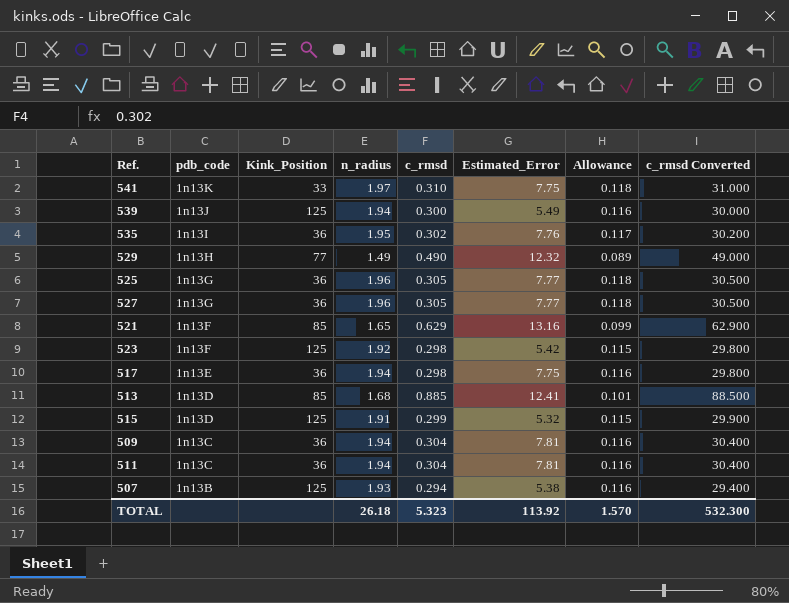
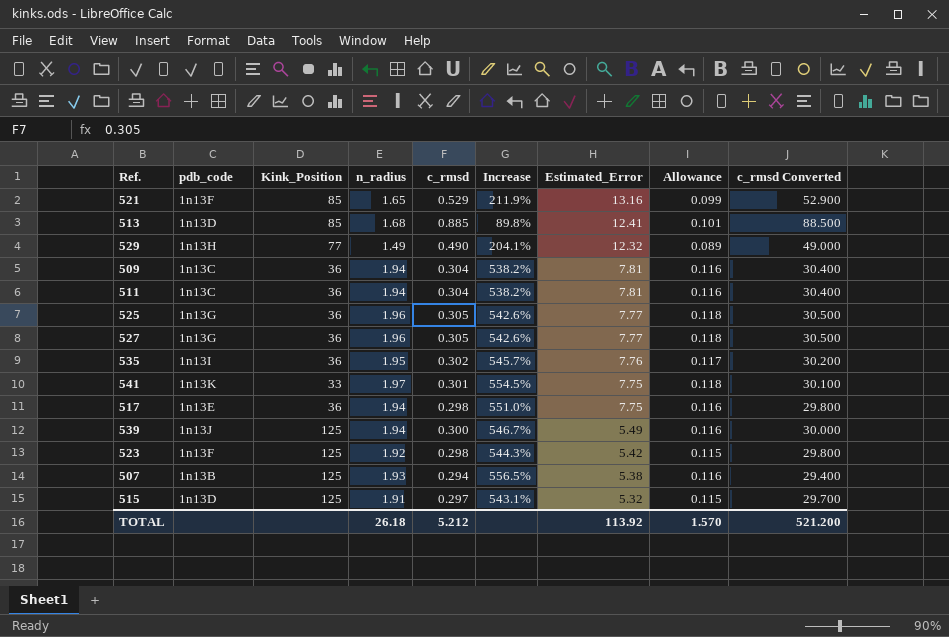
row order: pdb_code descending -> Estimated_Error descending
column Increase | formula: none -> ([n_radius] - [c_rmsd]) / [c_rmsd]
521 | c_rmsd: 0.629 -> 0.529
521 | c_rmsd Converted: 62.900 -> 52.900
541 | c_rmsd: 0.310 -> 0.301
541 | c_rmsd Converted: 31.000 -> 30.100
515 | c_rmsd: 0.299 -> 0.297
515 | c_rmsd Converted: 29.900 -> 29.700
TOTAL | c_rmsd: 5.323 -> 5.212
TOTAL | c_rmsd Converted: 532.300 -> 521.200

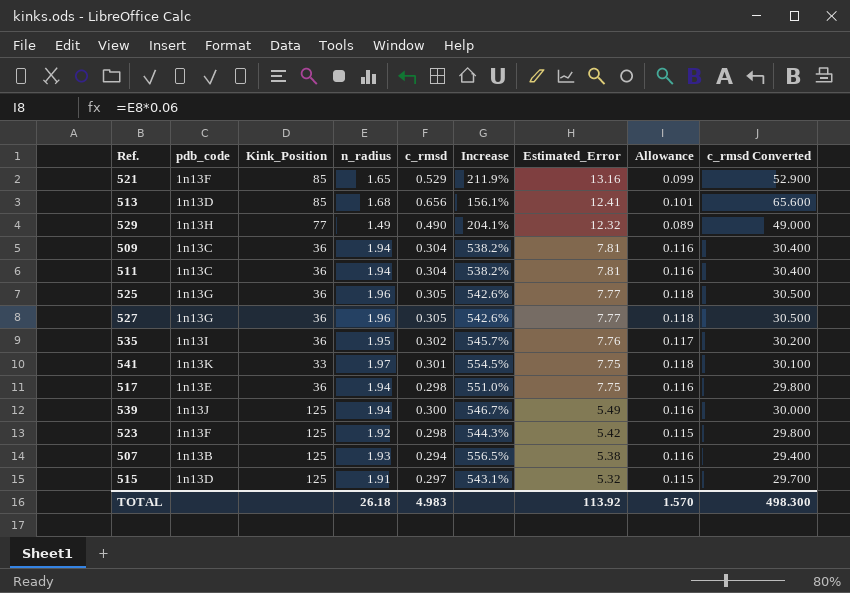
513 | c_rmsd: 0.885 -> 0.656
513 | Increase: 89.8% -> 156.1%
513 | c_rmsd Converted: 88.500 -> 65.600
TOTAL | c_rmsd: 5.212 -> 4.983
TOTAL | c_rmsd Converted: 521.200 -> 498.300

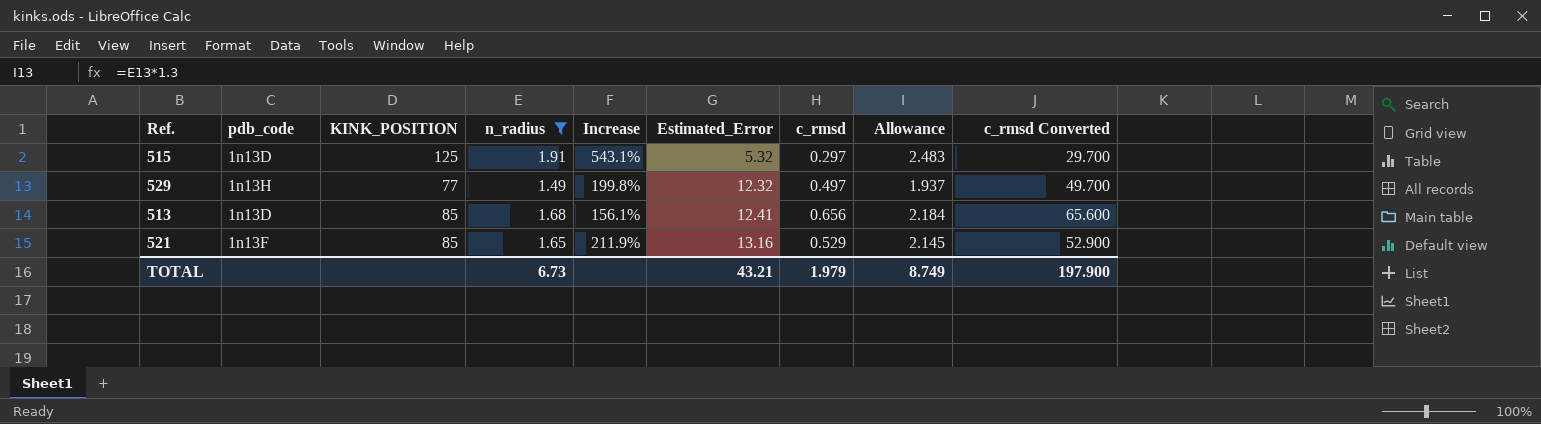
filter: none -> n_radius <= 1.91
row order: Estimated_Error descending -> Estimated_Error ascending
column name: Kink_Position -> KINK_POSITION
column c_rmsd | position: 5 -> 7
column Allowance | formula: [n_radius] * 0.06 -> [n_radius] * 1.3
529 | Increase: 204.1% -> 199.8%
529 | c_rmsd: 0.490 -> 0.497
529 | c_rmsd Converted: 49.000 -> 49.700
TOTAL | n_radius: 26.18 -> 6.73
TOTAL | Estimated_Error: 113.92 -> 43.21
TOTAL | c_rmsd: 4.983 -> 1.979
TOTAL | Allowance: 1.570 -> 8.749
TOTAL | c_rmsd Converted: 498.300 -> 197.900

